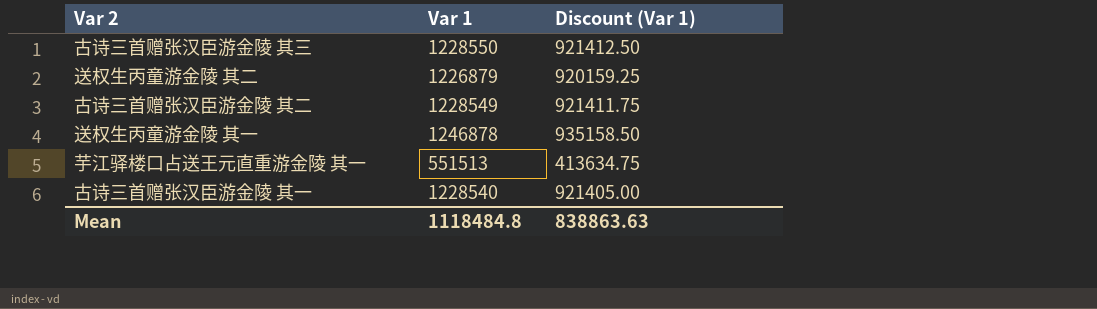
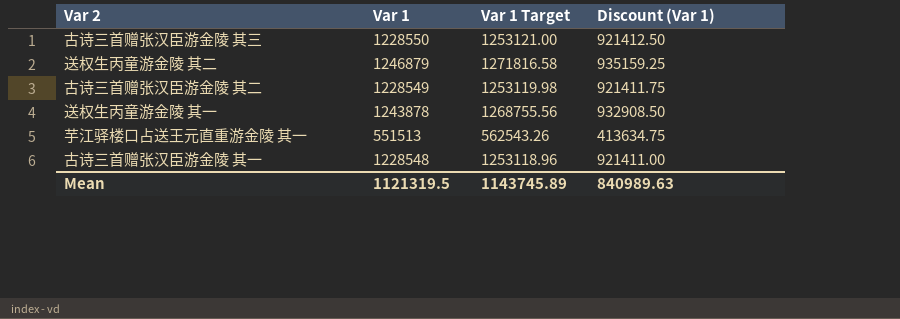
column Var 1 Target | formula: none -> [Var 1] * 1.02
送权生丙童游金陵 其二 | Var 1: 1226879 -> 1246879
送权生丙童游金陵 其二 | Discount (Var 1): 920159.25 -> 935159.25
送权生丙童游金陵 其一 | Var 1: 1246878 -> 1243878
送权生丙童游金陵 其一 | Discount (Var 1): 935158.50 -> 932908.50
古诗三首赠张汉臣游金陵 其一 | Var 1: 1228540 -> 1228548
古诗三首赠张汉臣游金陵 其一 | Discount (Var 1): 921405.00 -> 921411.00
Mean | Var 1: 1118484.8 -> 1121319.5
Mean | Discount (Var 1): 838863.63 -> 840989.63

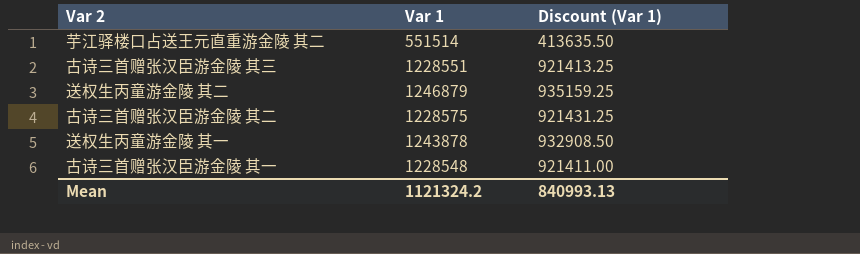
column Var 1 Target | formula: [Var 1] * 1.02 -> none
row 芋江驿楼口占送王元直重游金陵 其一: 551513 | 562543.26 | 413634.75 -> none
row 芋江驿楼口占送王元直重游金陵 其二: none -> 551514 | 413635.50
古诗三首赠张汉臣游金陵 其三 | Var 1: 1228550 -> 1228551
古诗三首赠张汉臣游金陵 其三 | Discount (Var 1): 921412.50 -> 921413.25
古诗三首赠张汉臣游金陵 其二 | Var 1: 1228549 -> 1228575
古诗三首赠张汉臣游金陵 其二 | Discount (Var 1): 921411.75 -> 921431.25
Mean | Var 1: 1121319.5 -> 1121324.2
Mean | Discount (Var 1): 840989.63 -> 840993.13

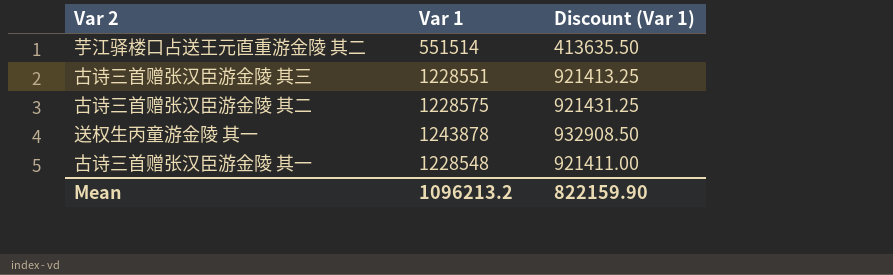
row 送权生丙童游金陵 其二: 1246879 | 935159.25 -> none
Mean | Var 1: 1121324.2 -> 1096213.2
Mean | Discount (Var 1): 840993.13 -> 822159.90

